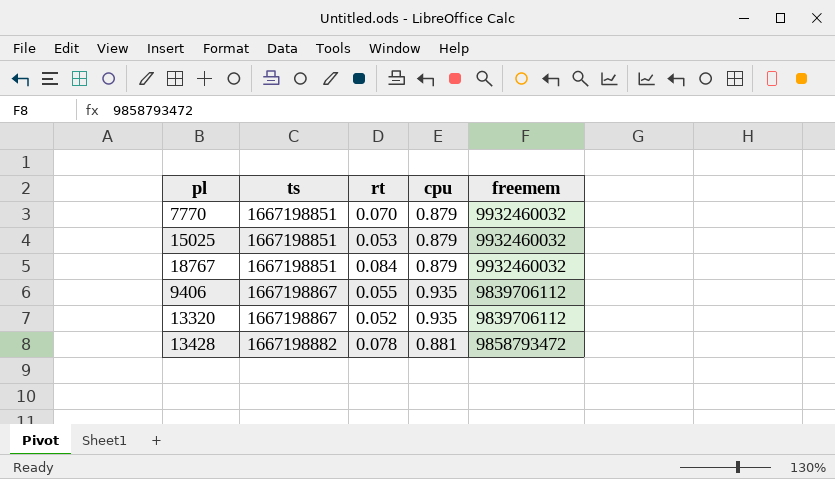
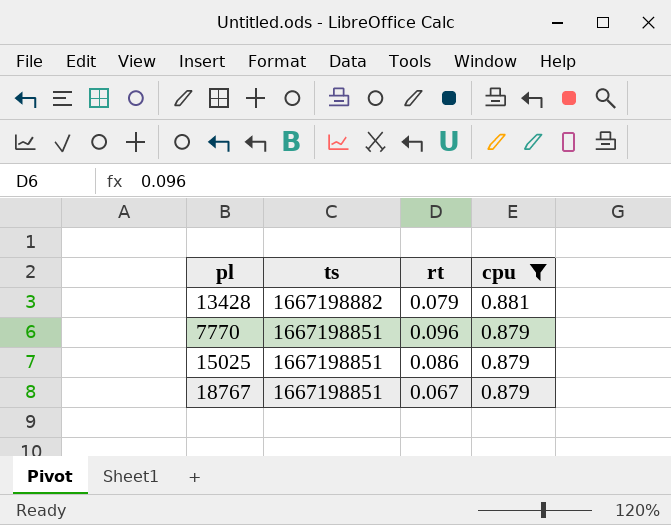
filter: none -> cpu != 0.935
row order: ts ascending -> ts descending
column freemem | position: 5 -> none
13428 | rt: 0.078 -> 0.079
7770 | rt: 0.070 -> 0.096
15025 | rt: 0.053 -> 0.086
18767 | rt: 0.084 -> 0.067

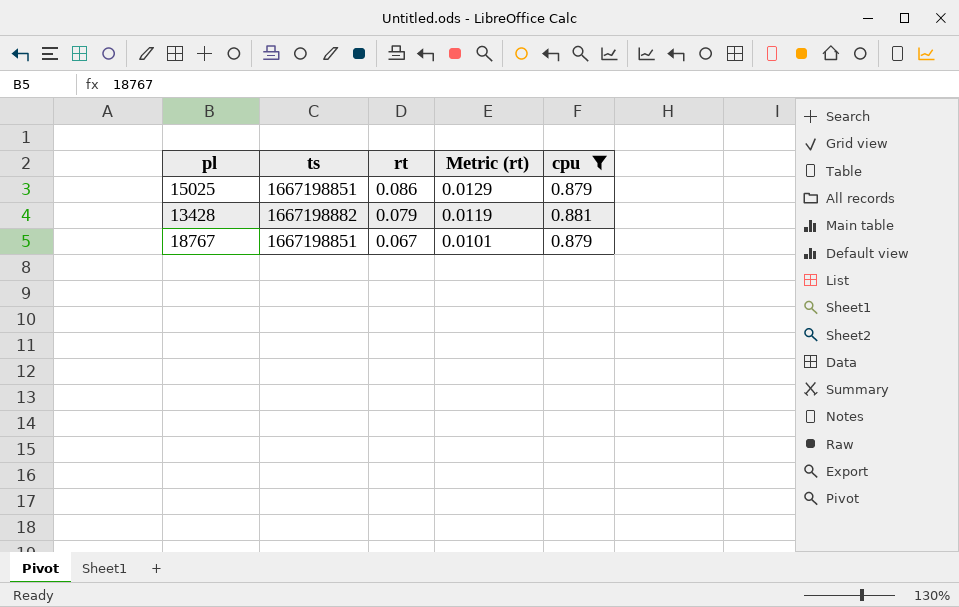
row order: ts descending -> rt descending
column Metric (rt) | formula: none -> [rt] * 0.15
row 7770: 1667198851 | 0.096 | 0.879 -> none

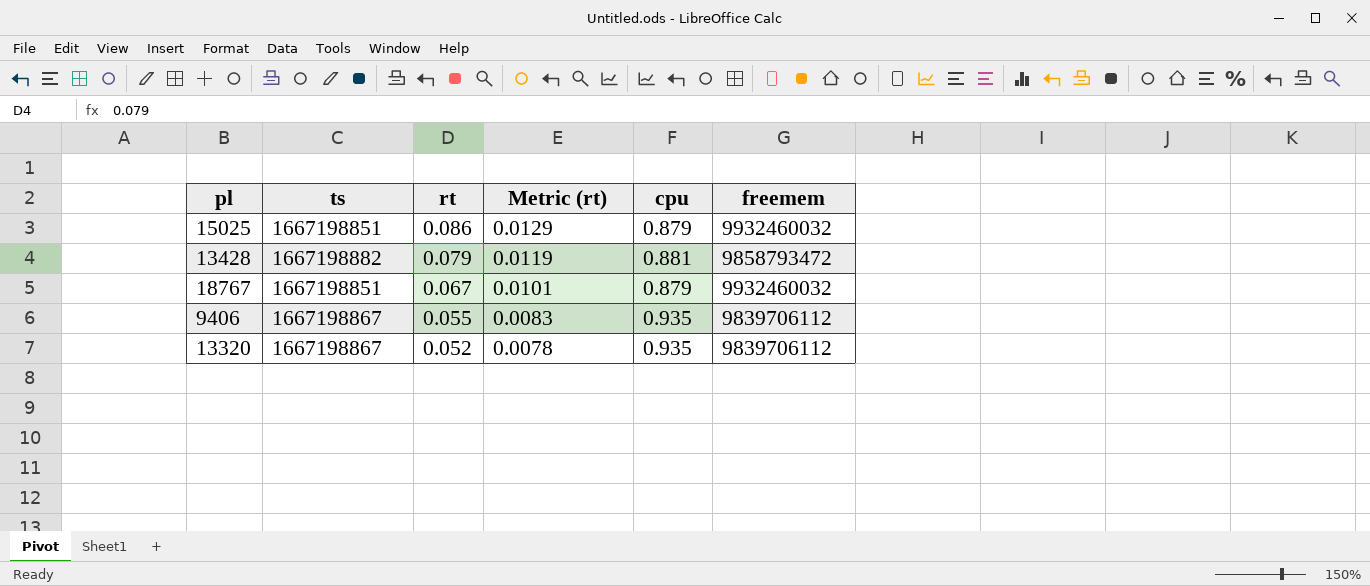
filter: cpu != 0.935 -> none
column freemem | position: none -> 6

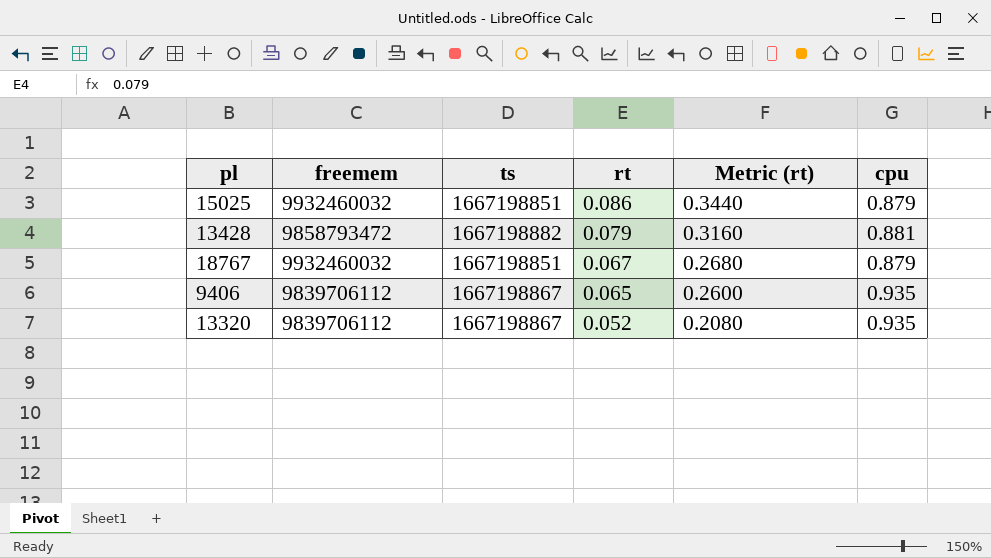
column freemem | position: 6 -> 2
column Metric (rt) | formula: [rt] * 0.15 -> [rt] * 4
9406 | rt: 0.055 -> 0.065

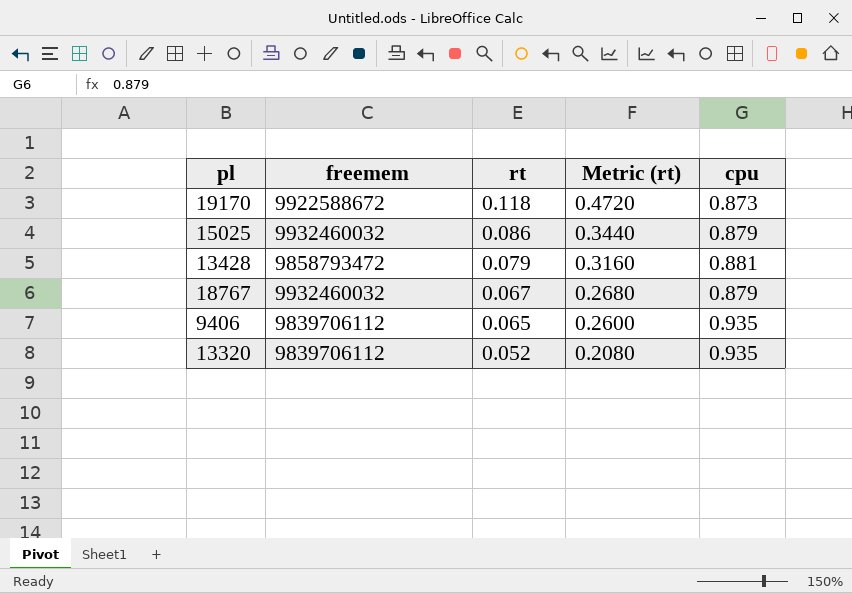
column ts | position: 3 -> none
row 19170: none -> 9922588672 | 0.118 | 0.4720 | 0.873

